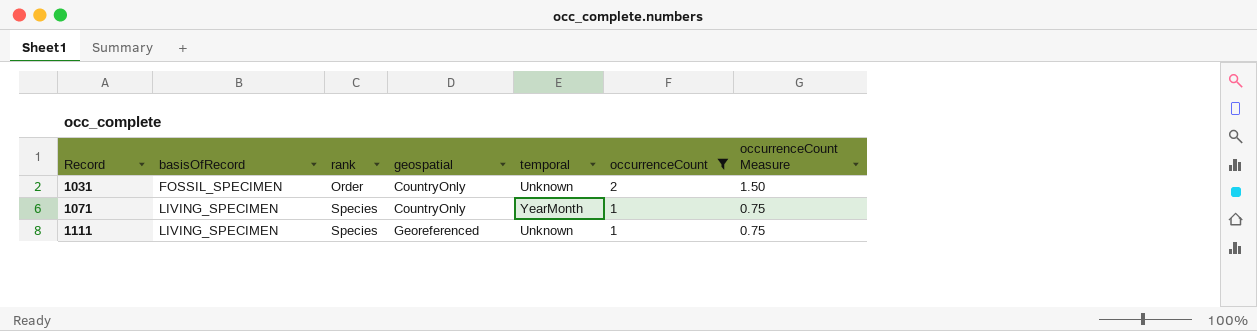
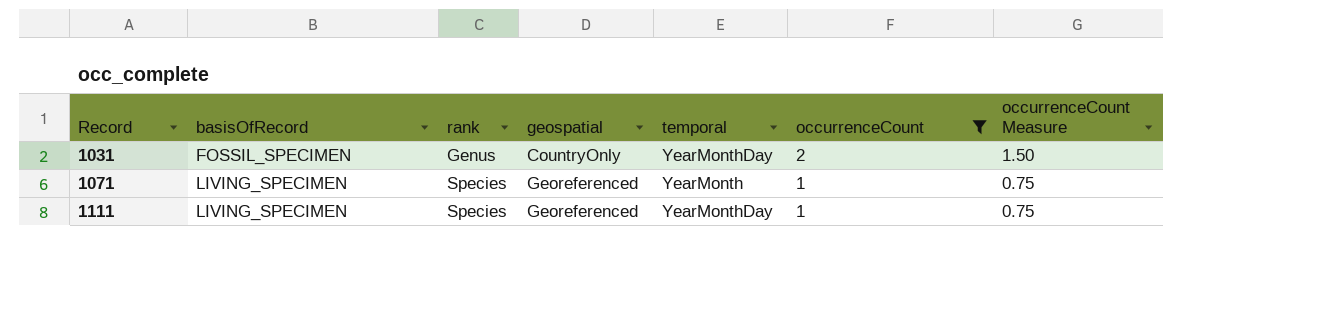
1031 | rank: Order -> Genus
1031 | temporal: Unknown -> YearMonthDay
1071 | geospatial: CountryOnly -> Georeferenced
1111 | temporal: Unknown -> YearMonthDay

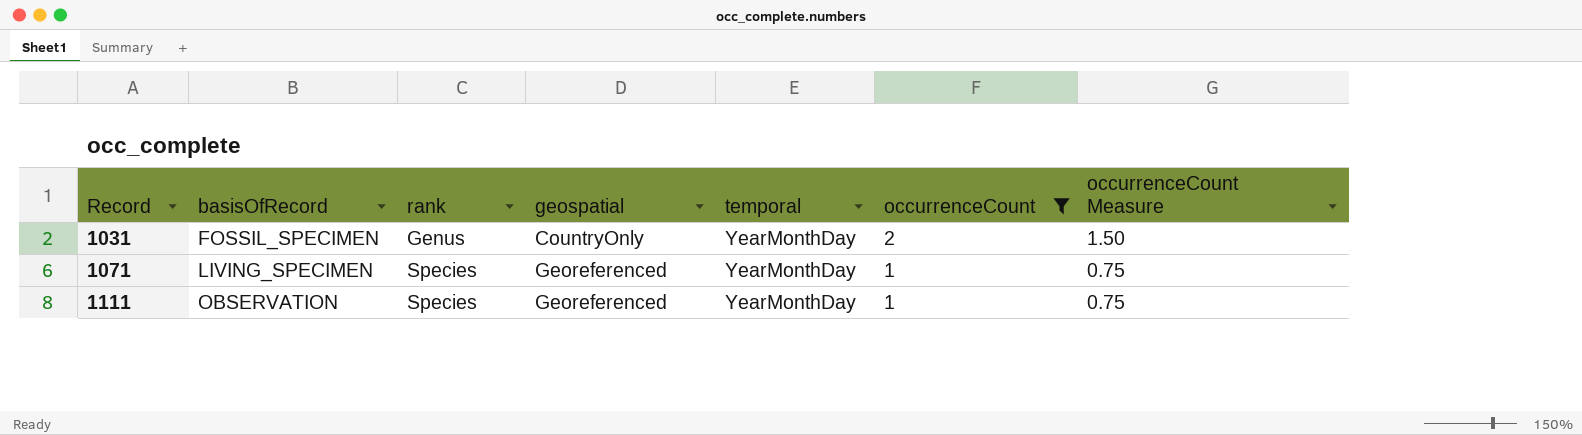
1071 | temporal: YearMonth -> YearMonthDay
1111 | basisOfRecord: LIVING_SPECIMEN -> OBSERVATION

